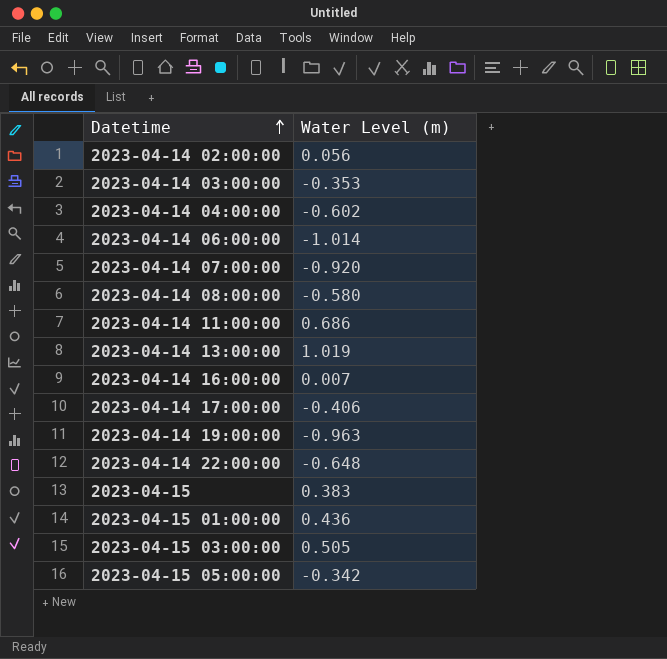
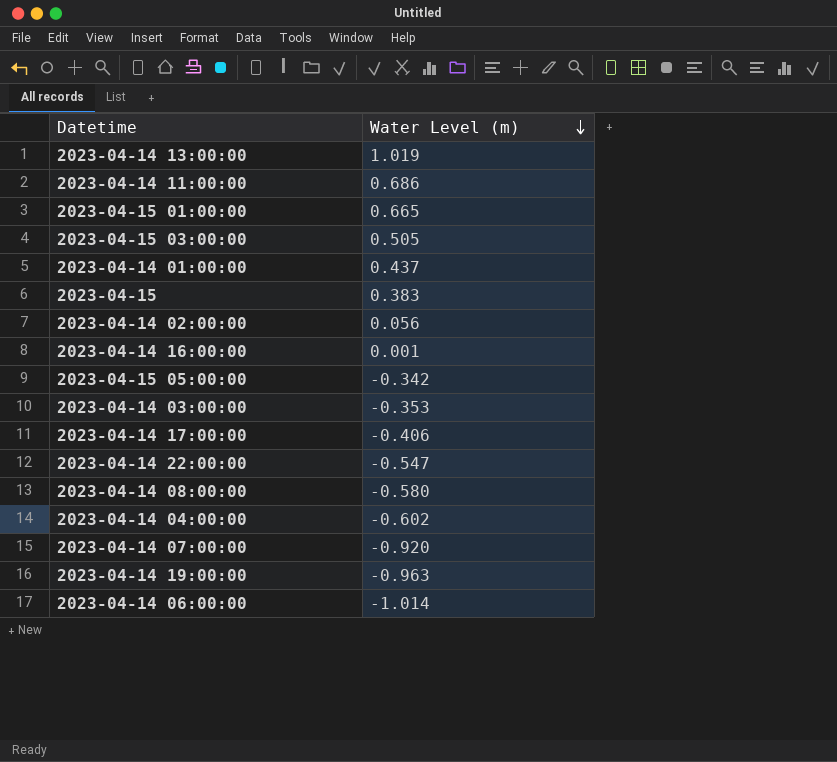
row order: Datetime ascending -> Water Level (m) descending
2023-04-15 01:00:00 | Water Level (m): 0.436 -> 0.665
row 2023-04-14 01:00:00: none -> 0.437
2023-04-14 16:00:00 | Water Level (m): 0.007 -> 0.001
2023-04-14 22:00:00 | Water Level (m): -0.648 -> -0.547

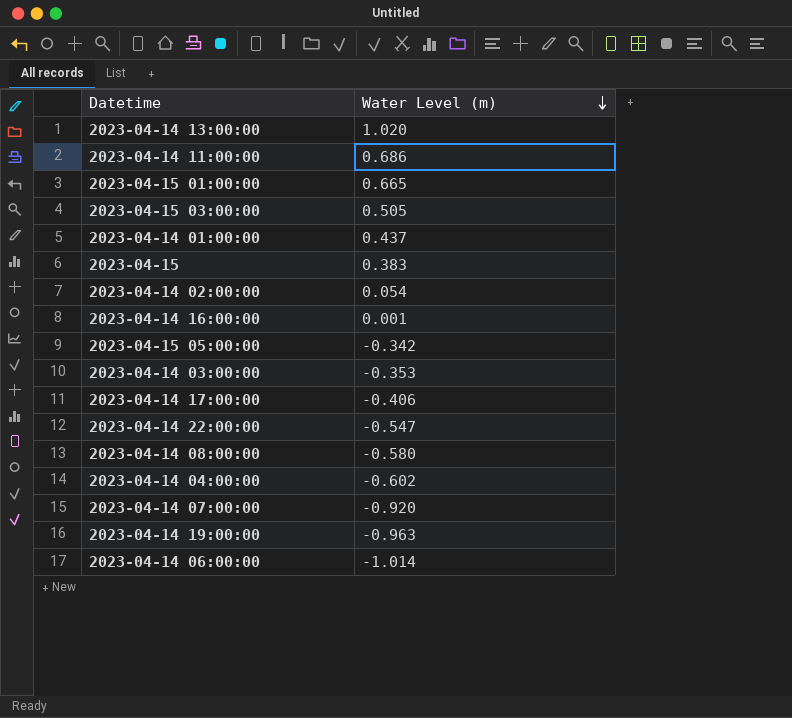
2023-04-14 13:00:00 | Water Level (m): 1.019 -> 1.020
2023-04-14 02:00:00 | Water Level (m): 0.056 -> 0.054

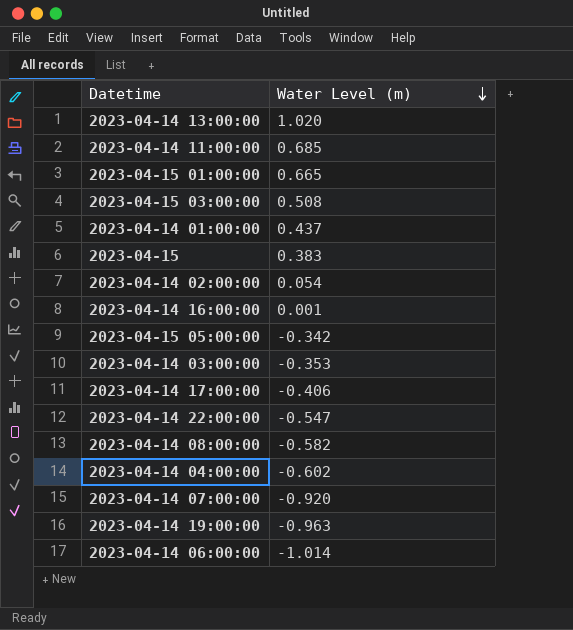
2023-04-14 11:00:00 | Water Level (m): 0.686 -> 0.685
2023-04-15 03:00:00 | Water Level (m): 0.505 -> 0.508
2023-04-14 08:00:00 | Water Level (m): -0.580 -> -0.582

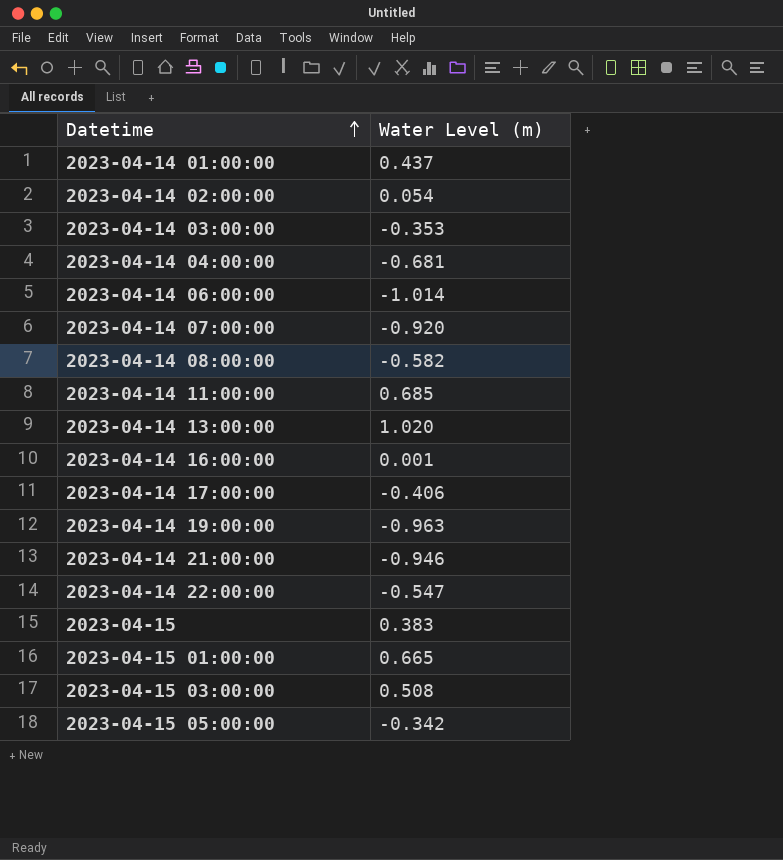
row order: Water Level (m) descending -> Datetime ascending
2023-04-14 04:00:00 | Water Level (m): -0.602 -> -0.681
row 2023-04-14 21:00:00: none -> -0.946

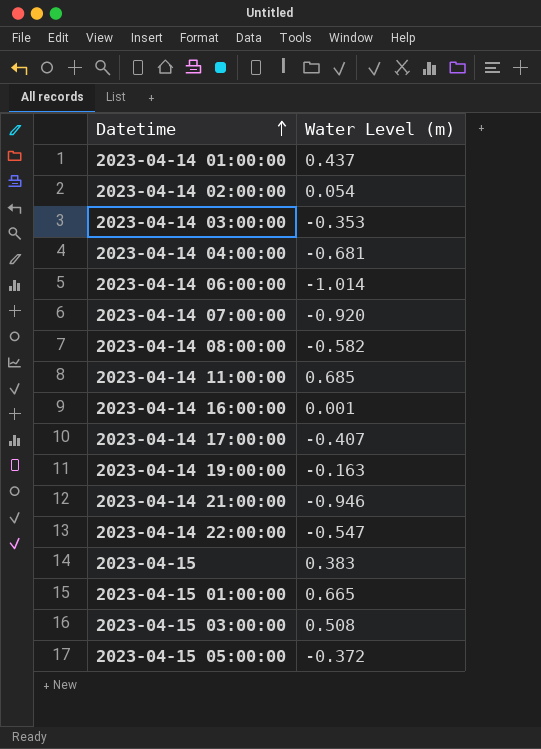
row 2023-04-14 13:00:00: 1.020 -> none
2023-04-14 17:00:00 | Water Level (m): -0.406 -> -0.407
2023-04-14 19:00:00 | Water Level (m): -0.963 -> -0.163
2023-04-15 05:00:00 | Water Level (m): -0.342 -> -0.372

